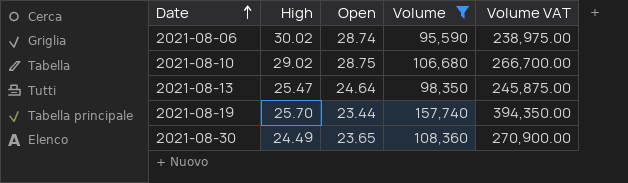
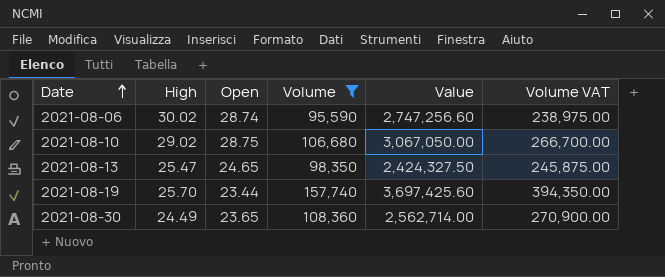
column Value | formula: none -> [Open] * [Volume]
2021-08-13 | Open: 24.64 -> 24.65

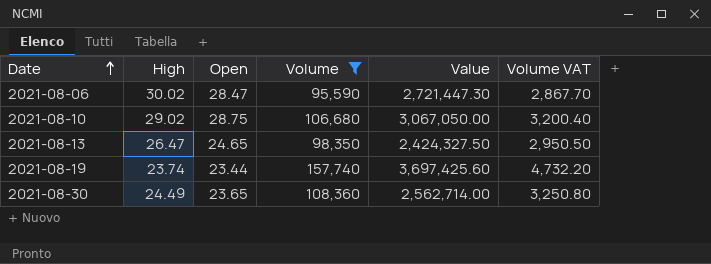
column Volume VAT | formula: [Volume] * 2.5 -> [Volume] * 0.03
2021-08-06 | Open: 28.74 -> 28.47
2021-08-06 | Value: 2,747,256.60 -> 2,721,447.30
2021-08-13 | High: 25.47 -> 26.47
2021-08-19 | High: 25.70 -> 23.74

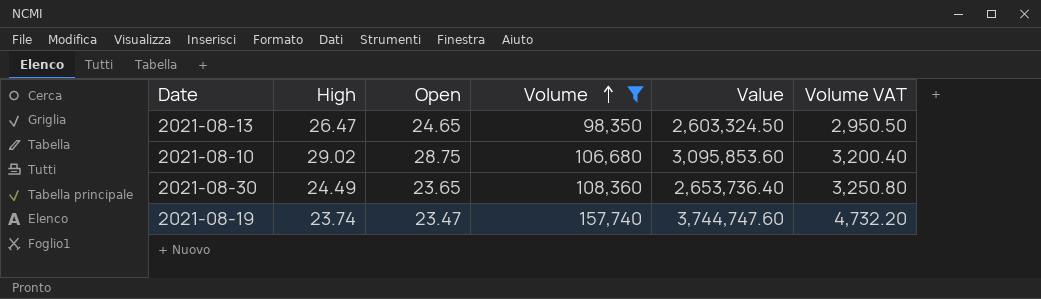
row order: Date ascending -> Volume ascending
column Value | formula: [Open] * [Volume] -> [High] * [Volume]
row 2021-08-06: 30.02 | 28.47 | 95,590 | 2,721,447.30 | 2,867.70 -> none
2021-08-19 | Open: 23.44 -> 23.47

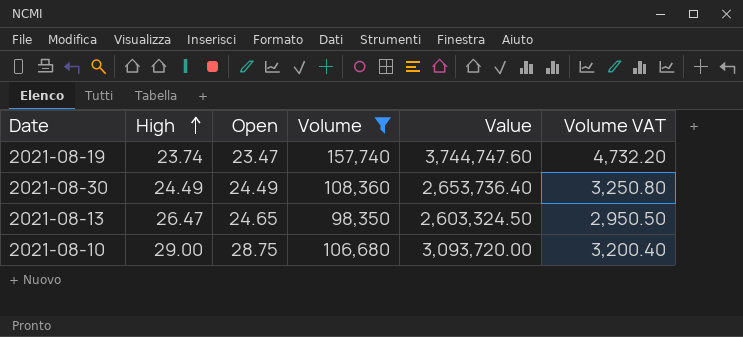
row order: Volume ascending -> High ascending
2021-08-30 | Open: 23.65 -> 24.49
2021-08-10 | High: 29.02 -> 29.00
2021-08-10 | Value: 3,095,853.60 -> 3,093,720.00

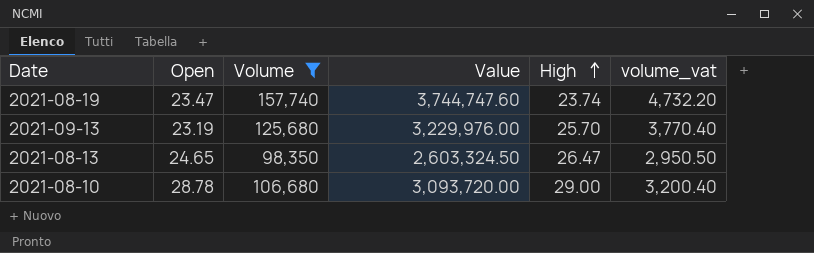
column High | position: 2 -> 5
column name: Volume VAT -> volume_vat
row 2021-08-30: 24.49 | 24.49 | 108,360 | 2,653,736.40 | 3,250.80 -> none
row 2021-09-13: none -> 23.19 | 125,680 | 3,229,976.00 | 25.70 | 3,770.40
2021-08-10 | Open: 28.75 -> 28.78

